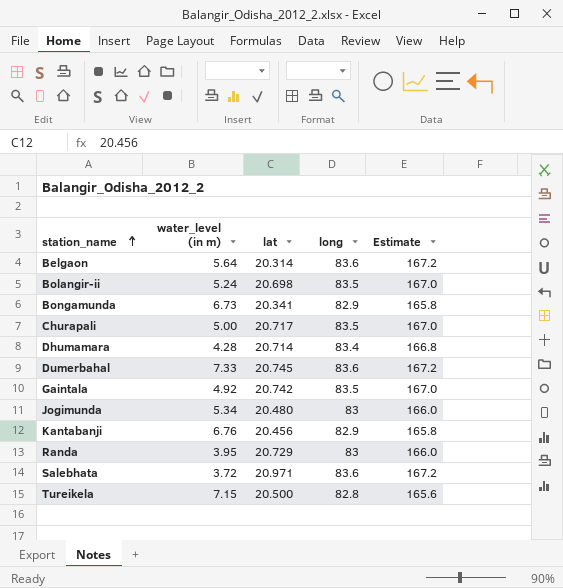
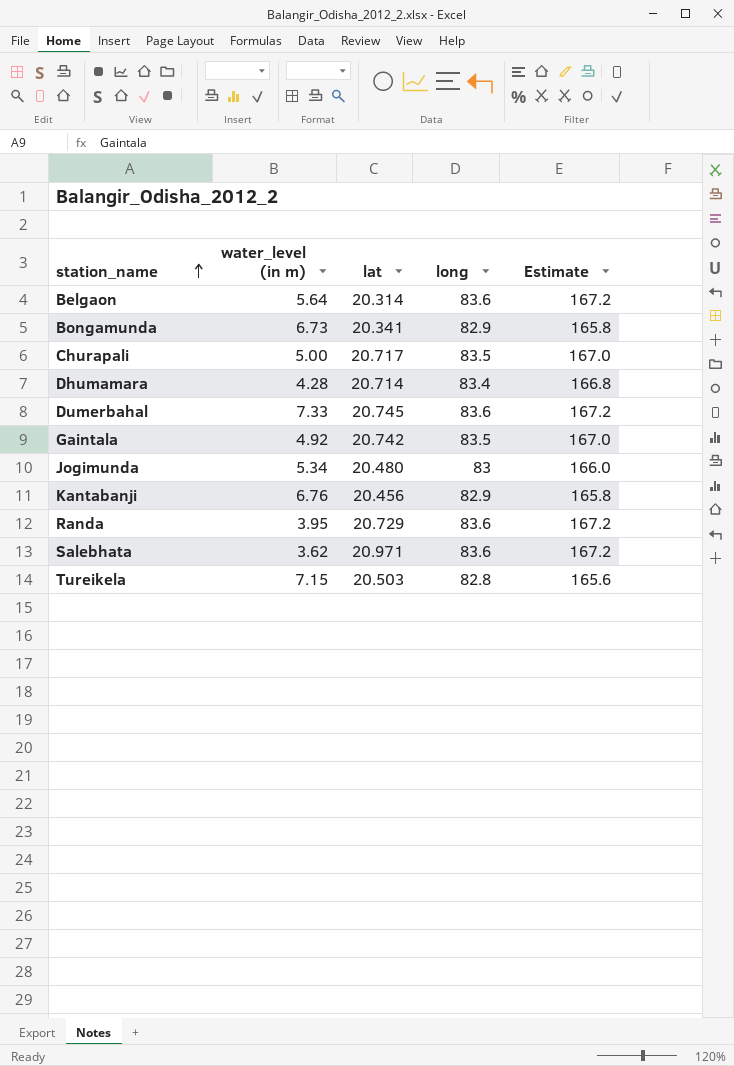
row Bolangir-ii: 5.24 | 20.698 | 83.5 | 167.0 -> none
Randa | long: 83 -> 83.6
Randa | Estimate: 166.0 -> 167.2
Salebhata | water_level (in m): 3.72 -> 3.62
Tureikela | lat: 20.500 -> 20.503

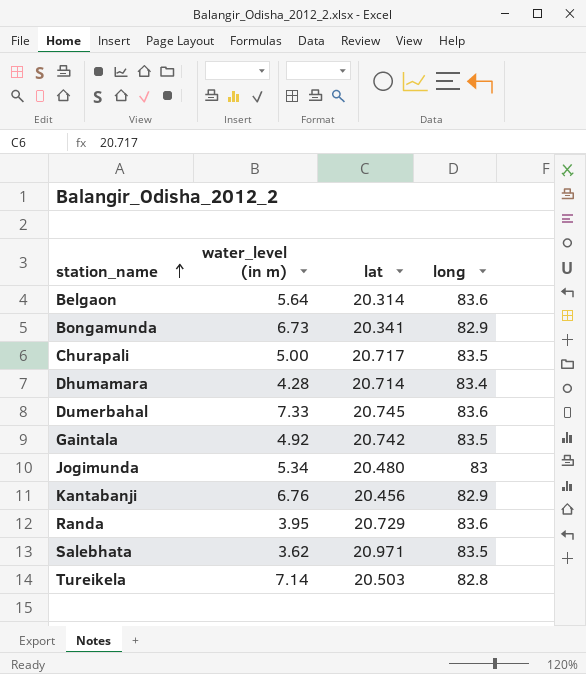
column Estimate | formula: [long] * 2 -> none
Salebhata | long: 83.6 -> 83.5
Tureikela | water_level (in m): 7.15 -> 7.14

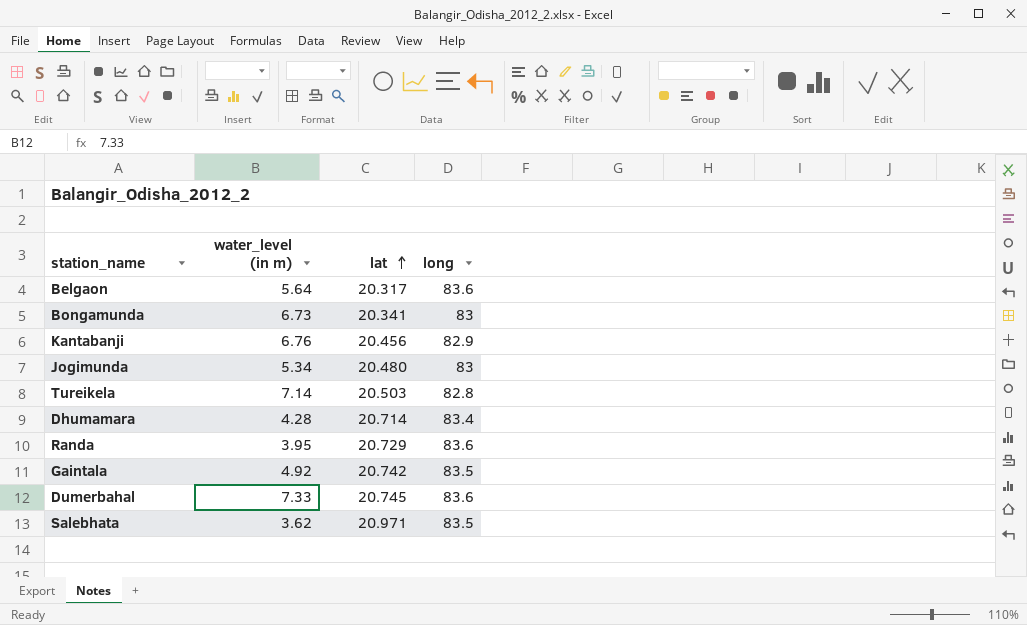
row order: station_name ascending -> lat ascending
row Churapali: 5.00 | 20.717 | 83.5 -> none
Belgaon | lat: 20.314 -> 20.317
Bongamunda | long: 82.9 -> 83

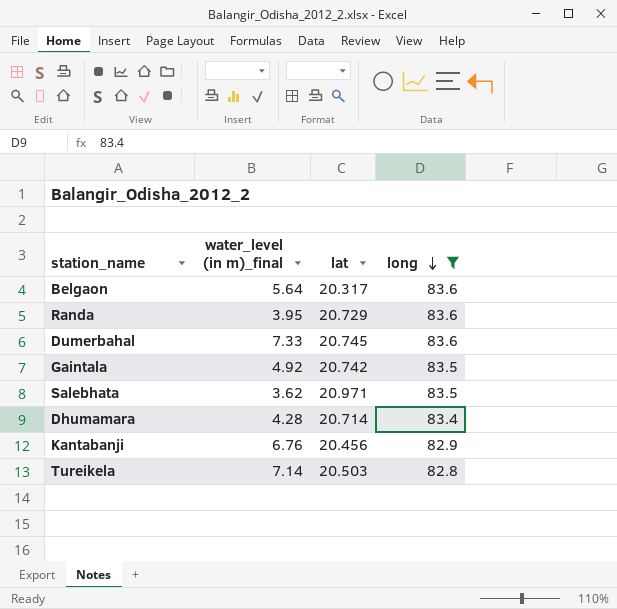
filter: none -> long != 83
row order: lat ascending -> long descending
column name: water_level (in m) -> water_level (in m)_final

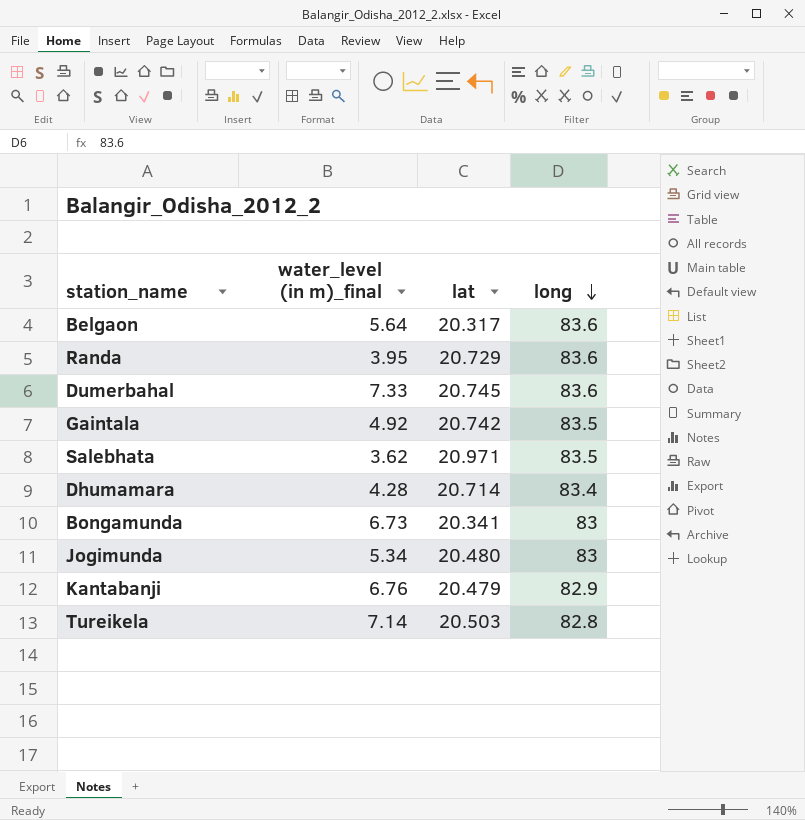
filter: long != 83 -> none
Kantabanji | lat: 20.456 -> 20.479

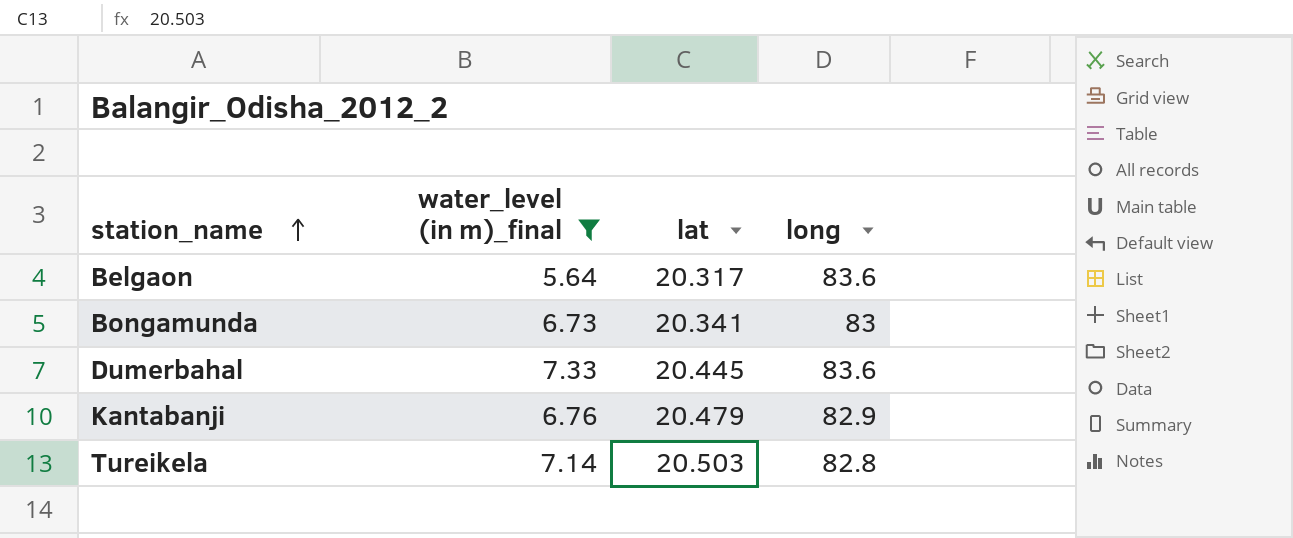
filter: none -> water_level (in m)_final >= 5.64
row order: long descending -> station_name ascending
Dumerbahal | lat: 20.745 -> 20.445

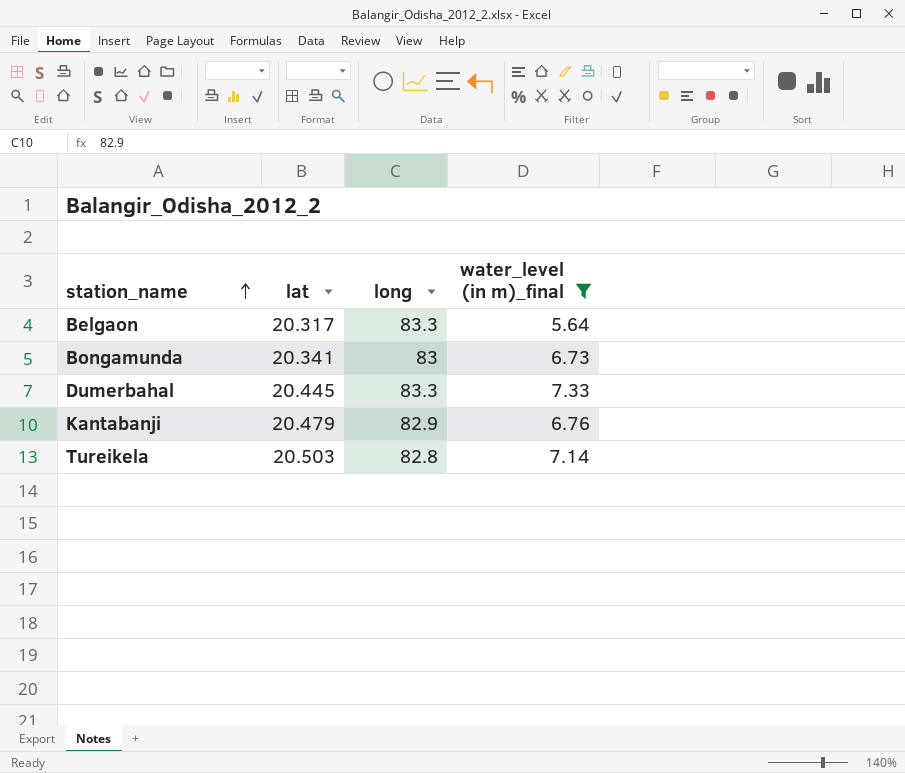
column water_level (in m)_final | position: 2 -> 4
Belgaon | long: 83.6 -> 83.3
Dumerbahal | long: 83.6 -> 83.3

